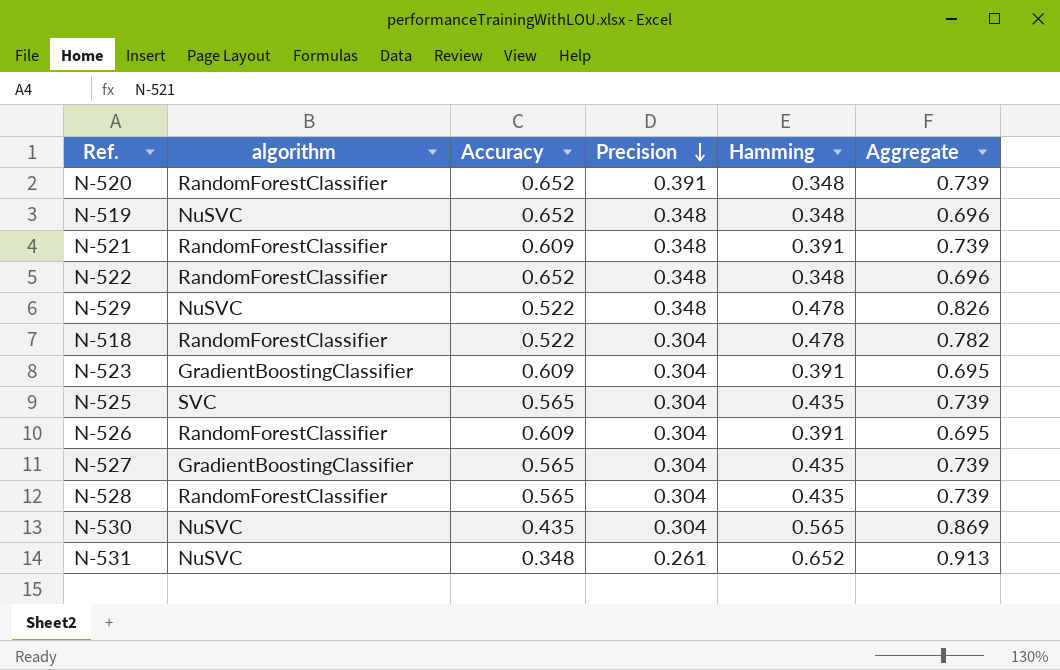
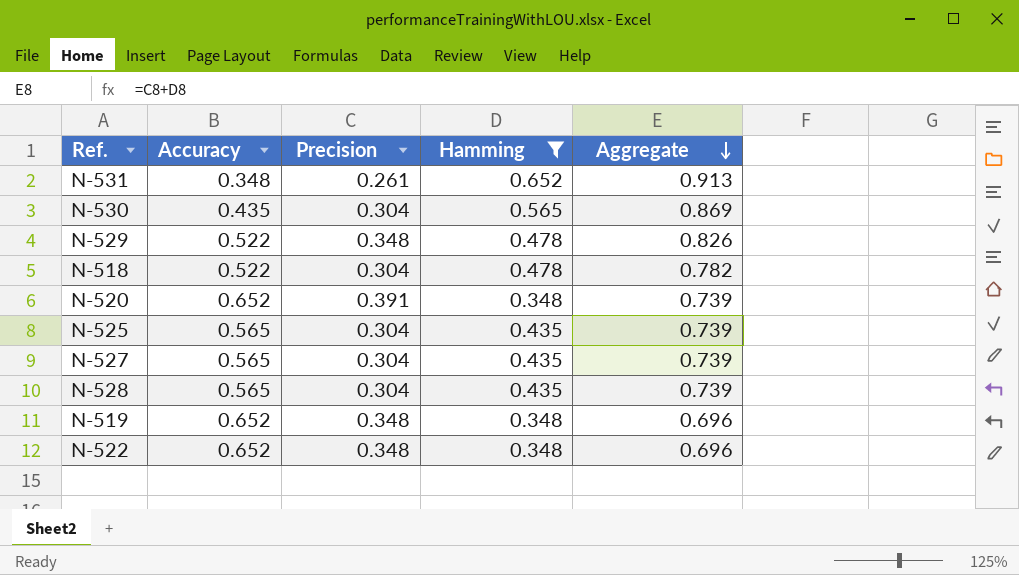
filter: none -> Hamming != 0.391
row order: Precision descending -> Aggregate descending
column algorithm | position: 2 -> none

